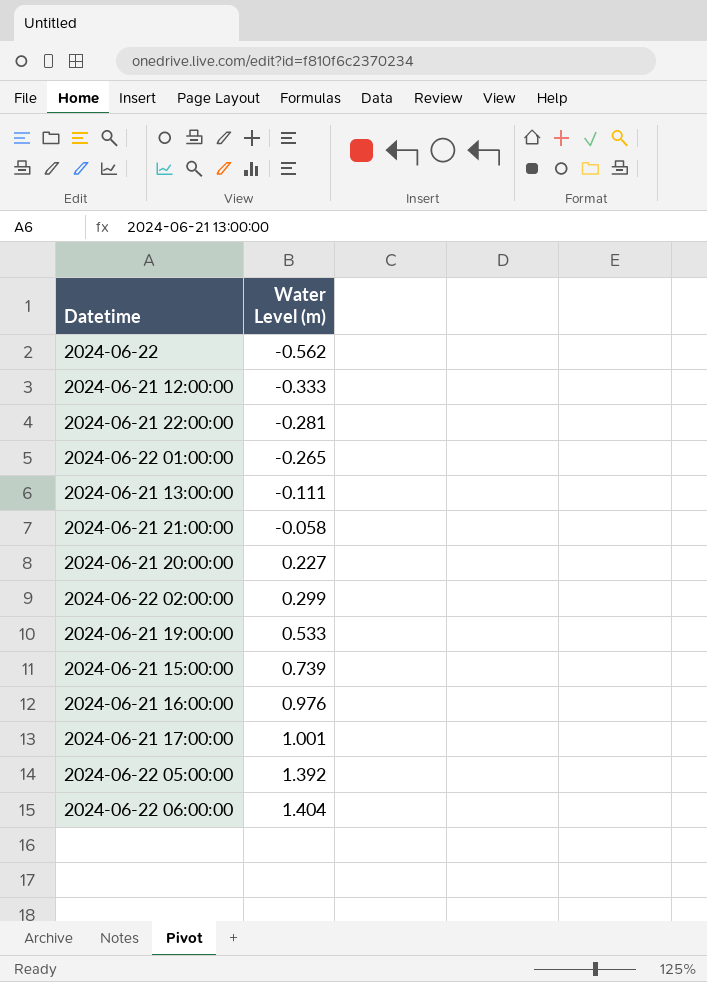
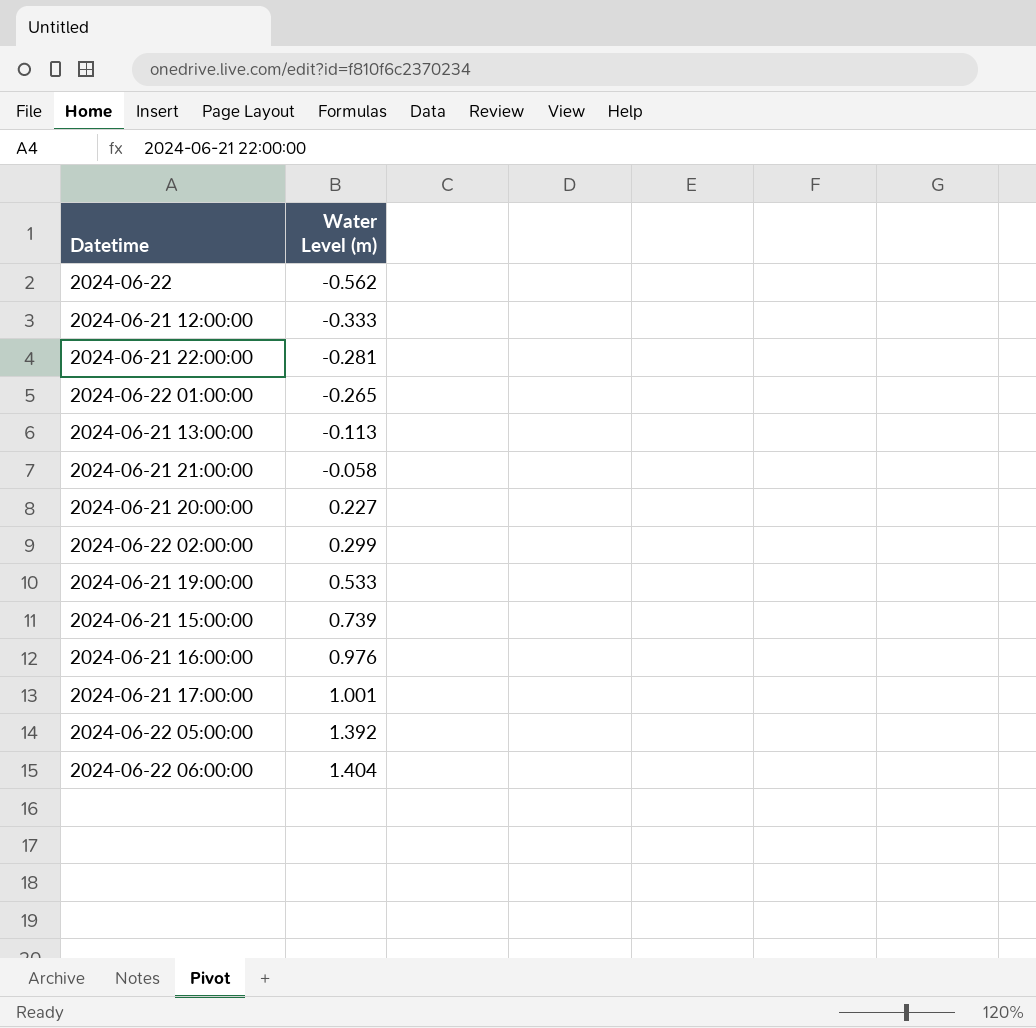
2024-06-21 13:00:00 | Water Level (m): -0.111 -> -0.113

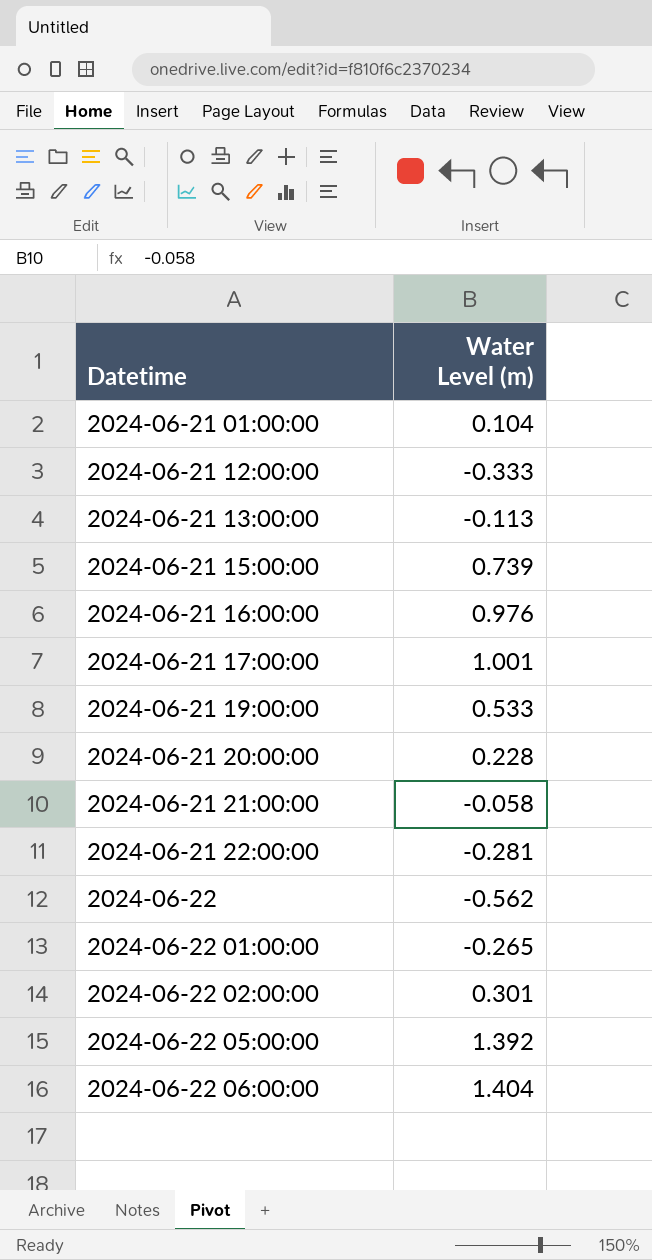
row order: Water Level (m) ascending -> Datetime ascending
row 2024-06-21 01:00:00: none -> 0.104
2024-06-21 20:00:00 | Water Level (m): 0.227 -> 0.228
2024-06-22 02:00:00 | Water Level (m): 0.299 -> 0.301

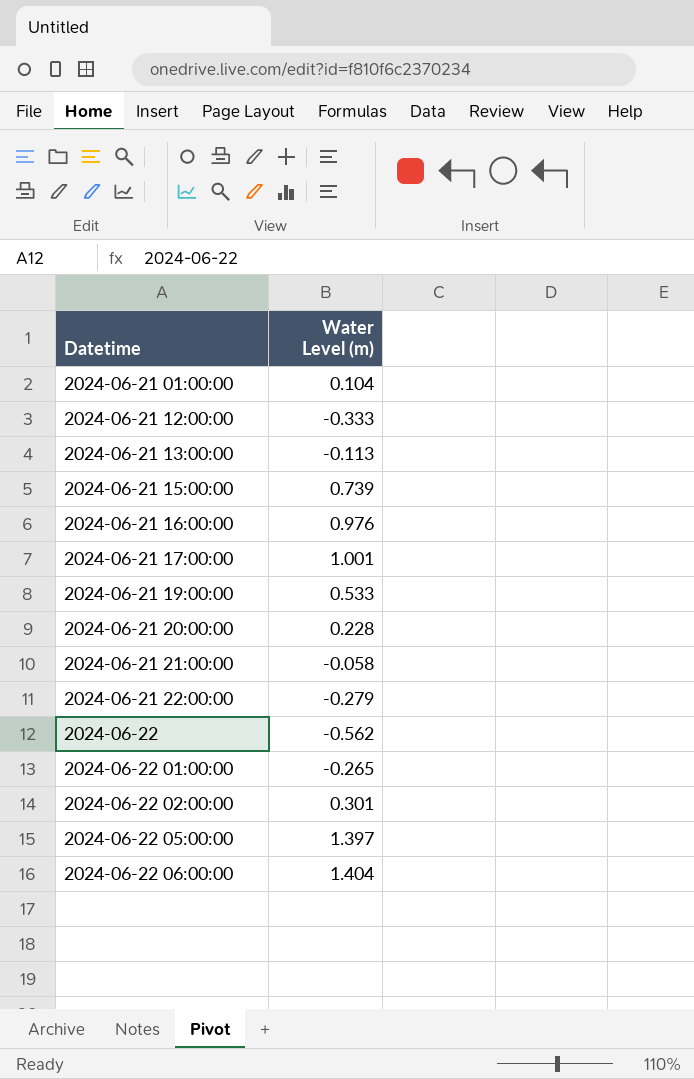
2024-06-21 22:00:00 | Water Level (m): -0.281 -> -0.279
2024-06-22 05:00:00 | Water Level (m): 1.392 -> 1.397

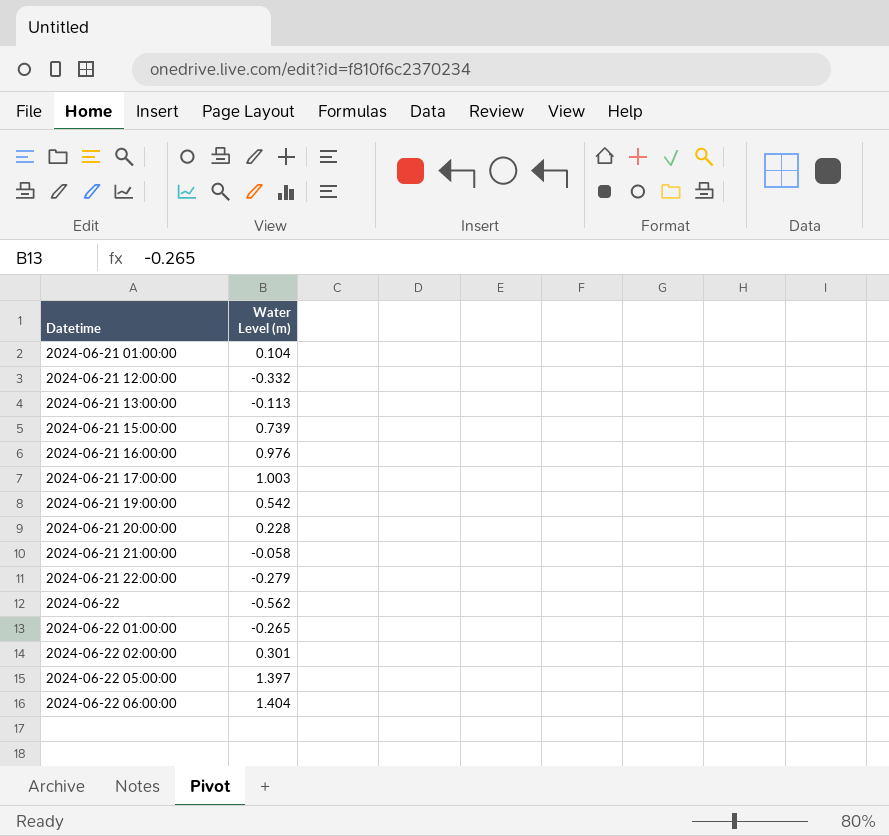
2024-06-21 12:00:00 | Water Level (m): -0.333 -> -0.332
2024-06-21 17:00:00 | Water Level (m): 1.001 -> 1.003
2024-06-21 19:00:00 | Water Level (m): 0.533 -> 0.542

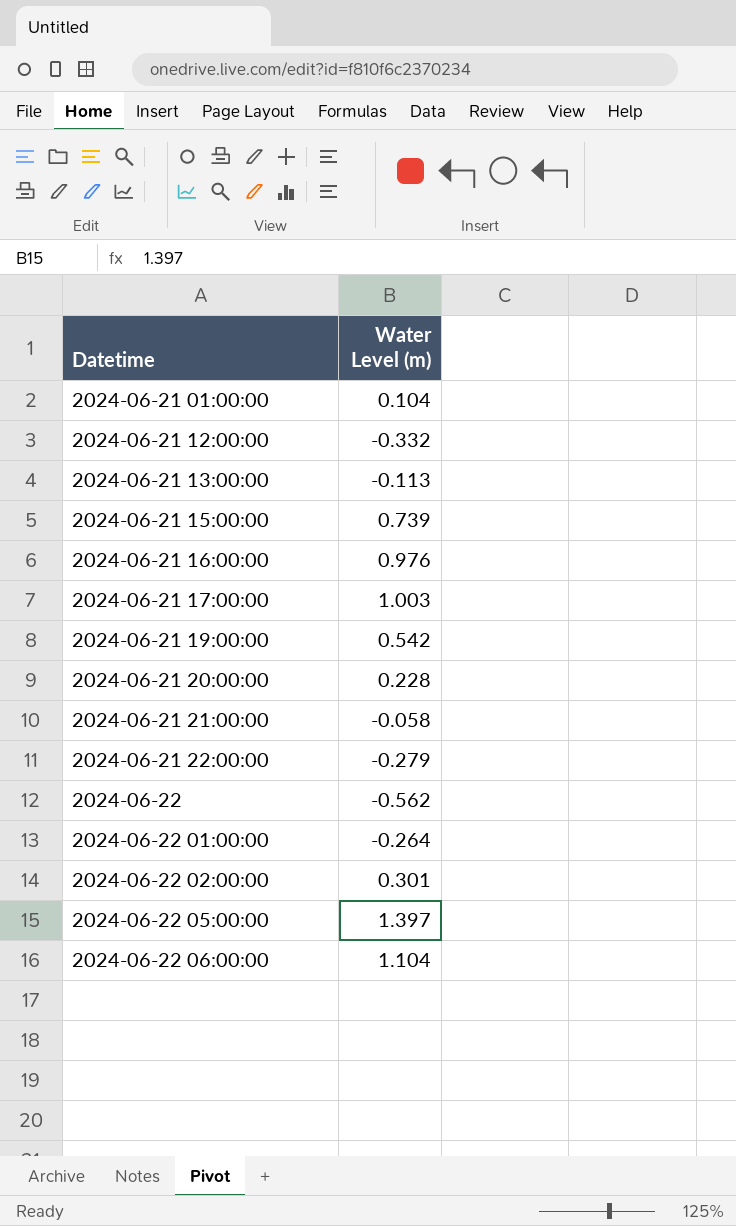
2024-06-22 01:00:00 | Water Level (m): -0.265 -> -0.264
2024-06-22 06:00:00 | Water Level (m): 1.404 -> 1.104

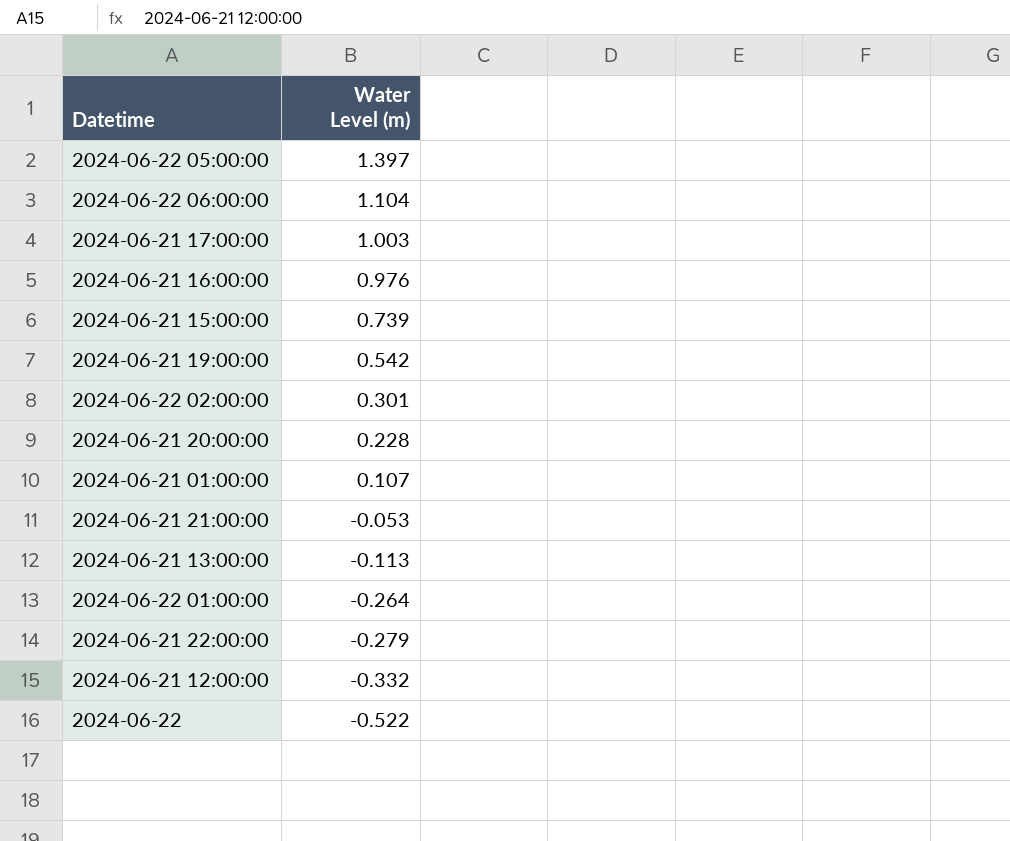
row order: Datetime ascending -> Water Level (m) descending
2024-06-21 01:00:00 | Water Level (m): 0.104 -> 0.107
2024-06-21 21:00:00 | Water Level (m): -0.058 -> -0.053
2024-06-22 | Water Level (m): -0.562 -> -0.522

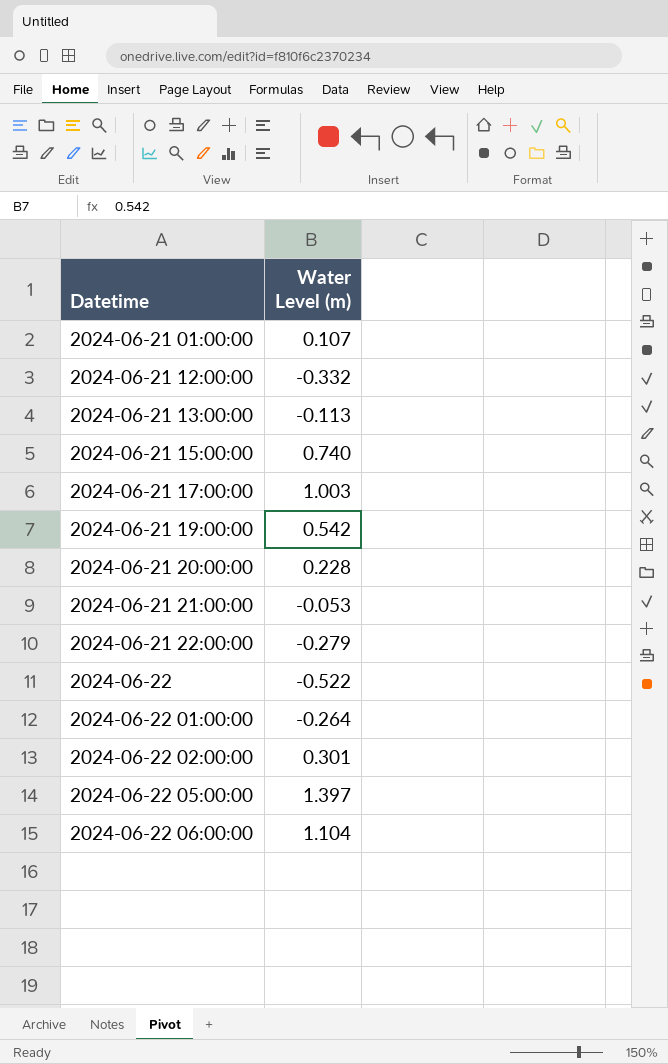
row order: Water Level (m) descending -> Datetime ascending
row 2024-06-21 16:00:00: 0.976 -> none
2024-06-21 15:00:00 | Water Level (m): 0.739 -> 0.740

